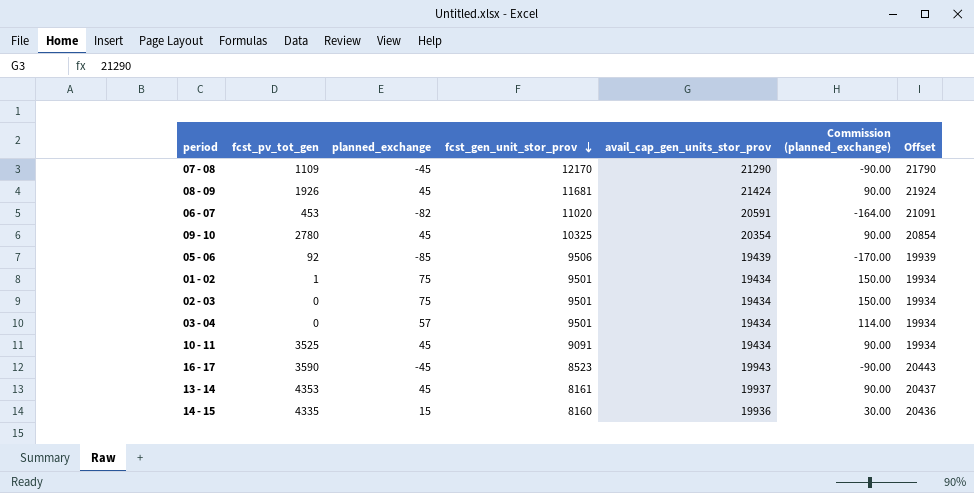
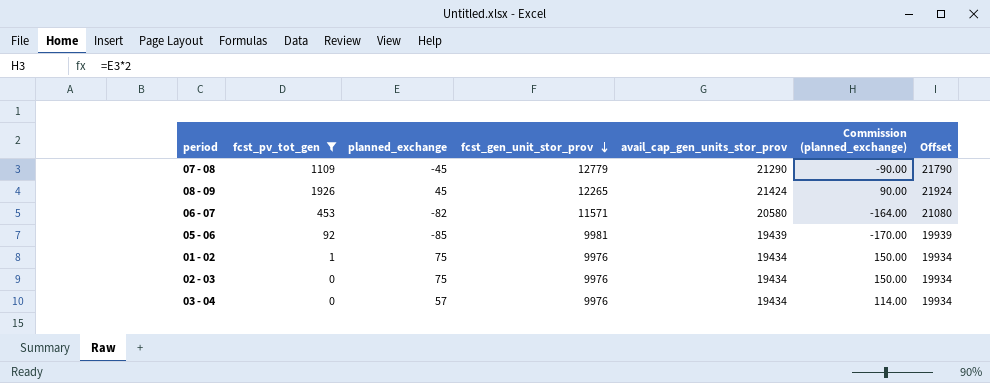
filter: none -> fcst_pv_tot_gen <= 1926
07 - 08 | fcst_gen_unit_stor_prov: 12170 -> 12779
08 - 09 | fcst_gen_unit_stor_prov: 11681 -> 12265
06 - 07 | fcst_gen_unit_stor_prov: 11020 -> 11571
06 - 07 | avail_cap_gen_units_stor_prov: 20591 -> 20580
06 - 07 | Offset: 21091 -> 21080
05 - 06 | fcst_gen_unit_stor_prov: 9506 -> 9981
01 - 02 | fcst_gen_unit_stor_prov: 9501 -> 9976
02 - 03 | fcst_gen_unit_stor_prov: 9501 -> 9976
03 - 04 | fcst_gen_unit_stor_prov: 9501 -> 9976

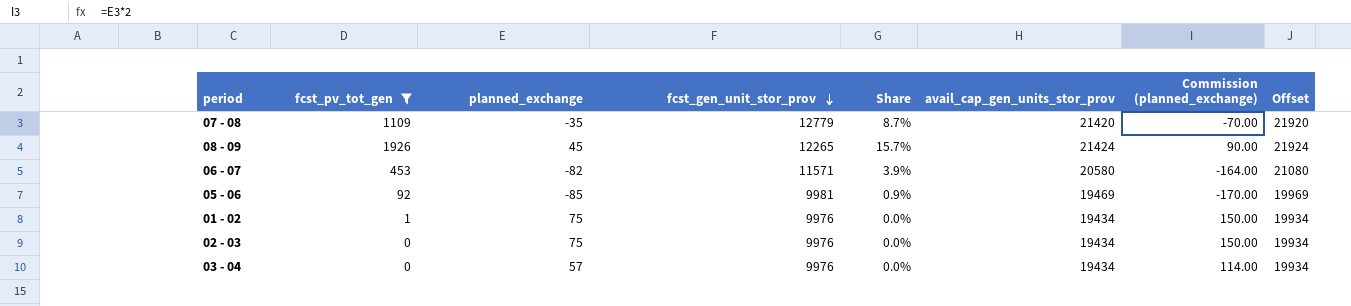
column Share | formula: none -> [fcst_pv_tot_gen] / [fcst_gen_unit_stor_prov]
07 - 08 | planned_exchange: -45 -> -35
07 - 08 | avail_cap_gen_units_stor_prov: 21290 -> 21420
07 - 08 | Commission (planned_exchange): -90.00 -> -70.00
07 - 08 | Offset: 21790 -> 21920
05 - 06 | avail_cap_gen_units_stor_prov: 19439 -> 19469
05 - 06 | Offset: 19939 -> 19969

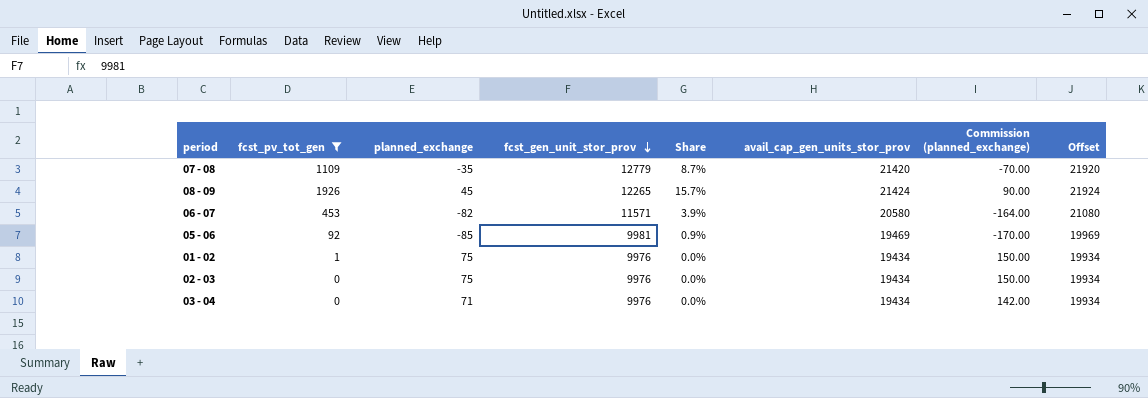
03 - 04 | planned_exchange: 57 -> 71
03 - 04 | Commission (planned_exchange): 114.00 -> 142.00

